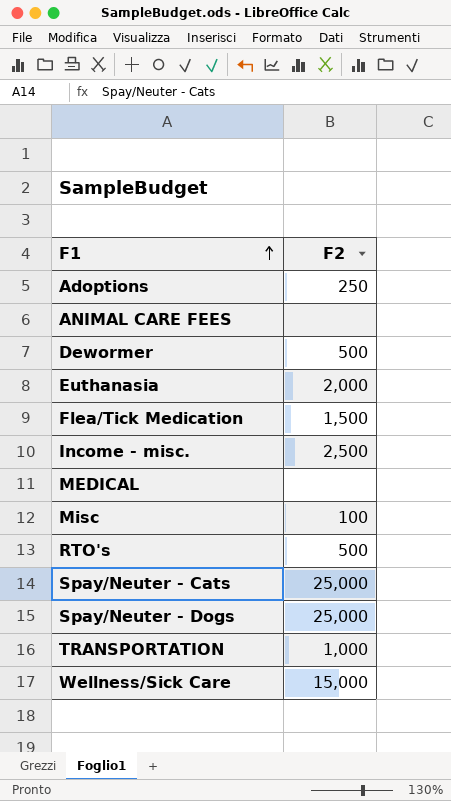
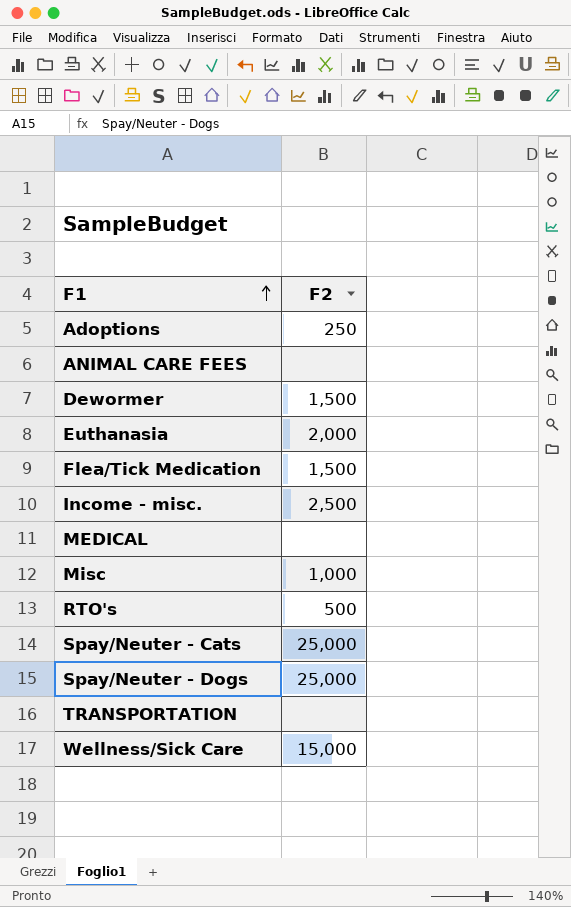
Dewormer | F2: 500 -> 1,500
Misc | F2: 100 -> 1,000
TRANSPORTATION | F2: 1,000 -> none

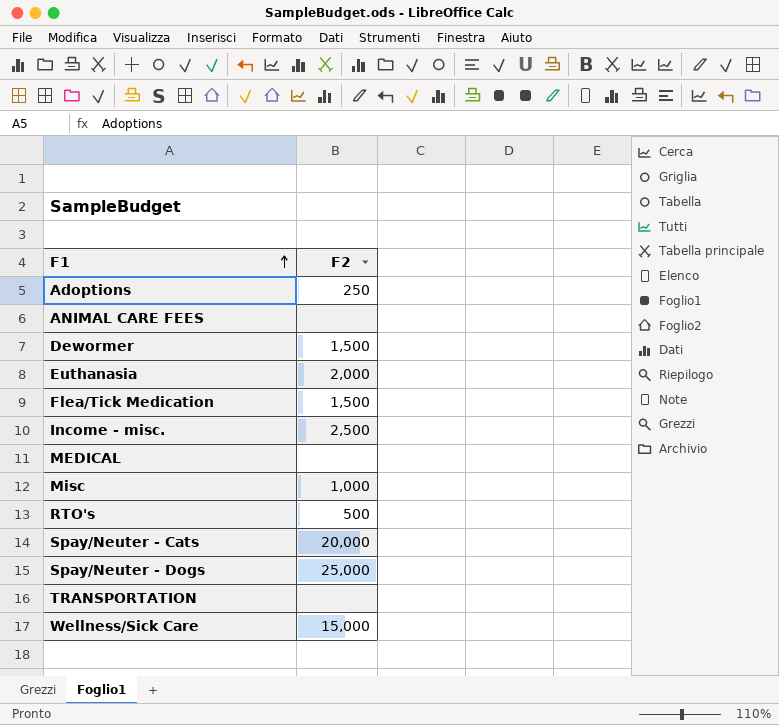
Spay/Neuter - Cats | F2: 25,000 -> 20,000

